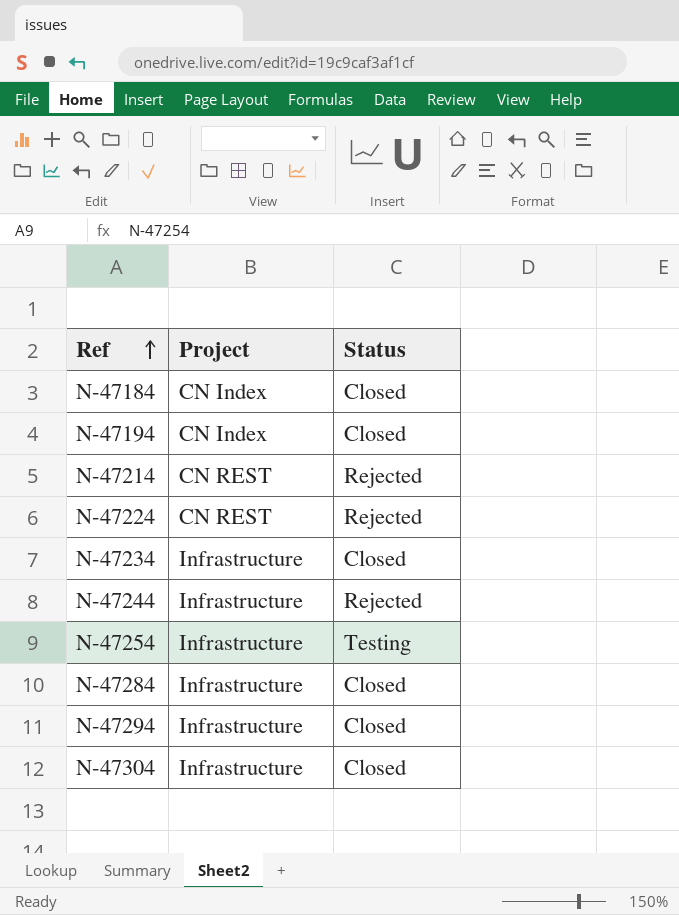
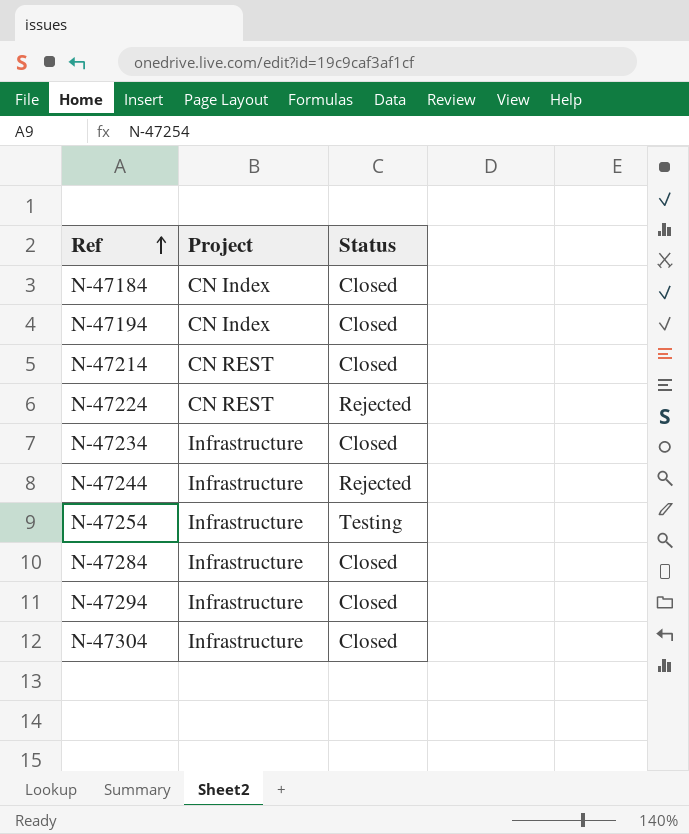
N-47214 | Status: Rejected -> Closed

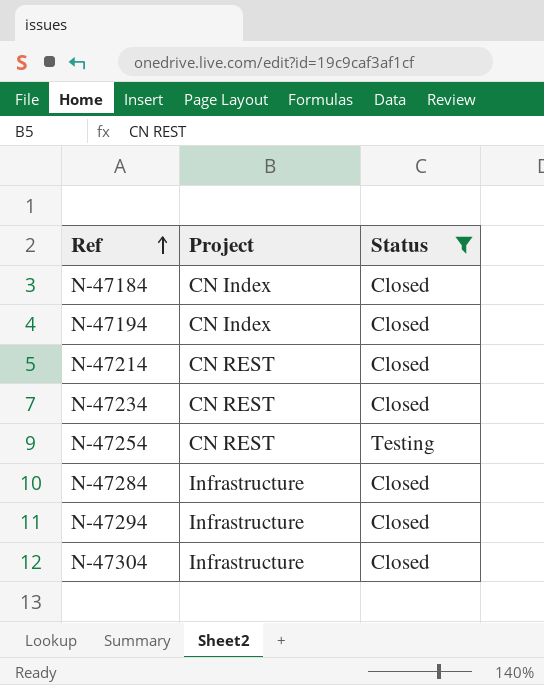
filter: none -> Status != Rejected
N-47234 | Project: Infrastructure -> CN REST
N-47254 | Project: Infrastructure -> CN REST

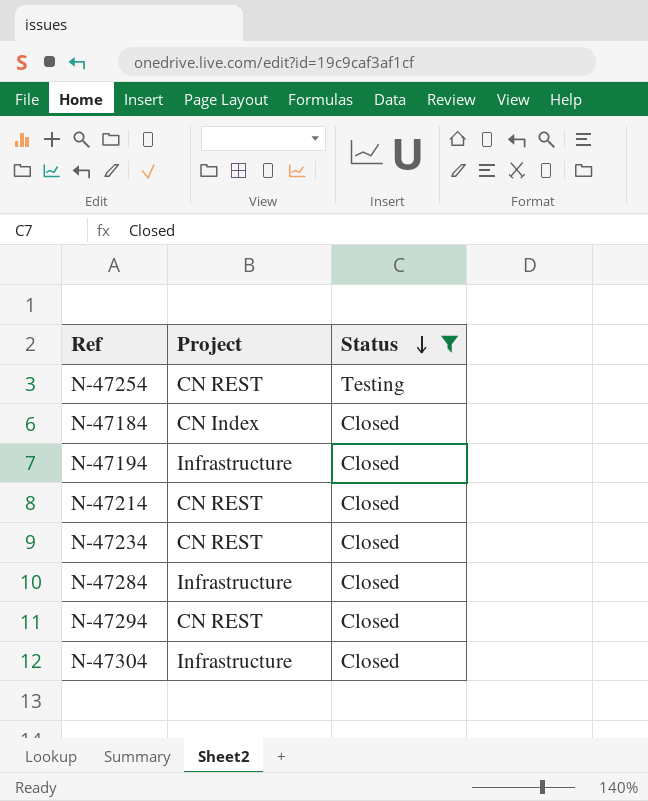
row order: Ref ascending -> Status descending
N-47194 | Project: CN Index -> Infrastructure
N-47294 | Project: Infrastructure -> CN REST

